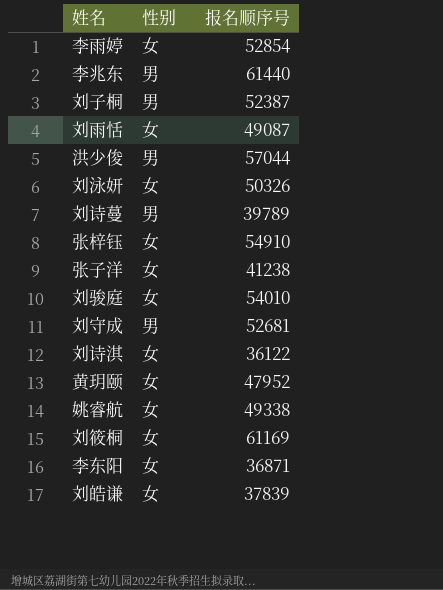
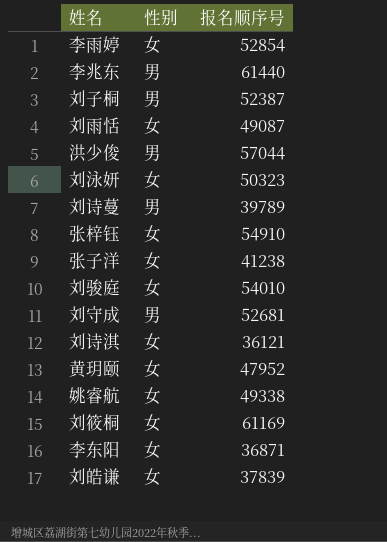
刘泳妍 | 报名顺序号: 50326 -> 50323
刘诗淇 | 报名顺序号: 36122 -> 36121

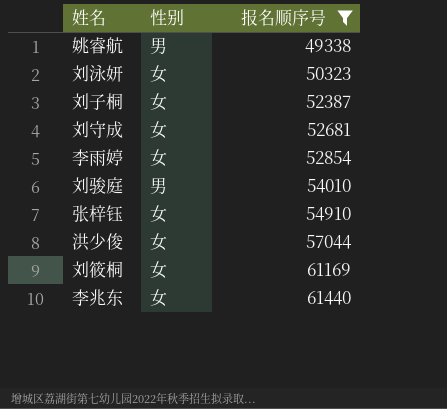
filter: none -> 报名顺序号 >= 49338
row order: none -> 报名顺序号 ascending
姚睿航 | 性别: 女 -> 男
刘子桐 | 性别: 男 -> 女
刘守成 | 性别: 男 -> 女
刘骏庭 | 性别: 女 -> 男
洪少俊 | 性别: 男 -> 女
李兆东 | 性别: 男 -> 女

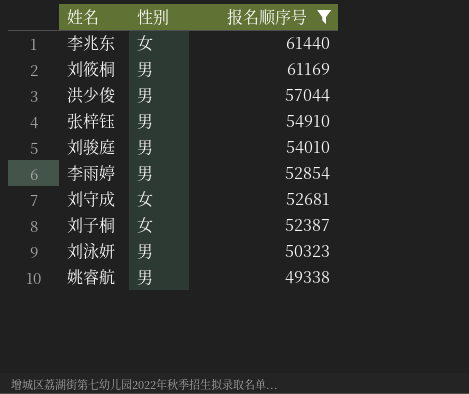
row order: 报名顺序号 ascending -> 报名顺序号 descending
刘筱桐 | 性别: 女 -> 男
洪少俊 | 性别: 女 -> 男
张梓钰 | 性别: 女 -> 男
李雨婷 | 性别: 女 -> 男
刘泳妍 | 性别: 女 -> 男

